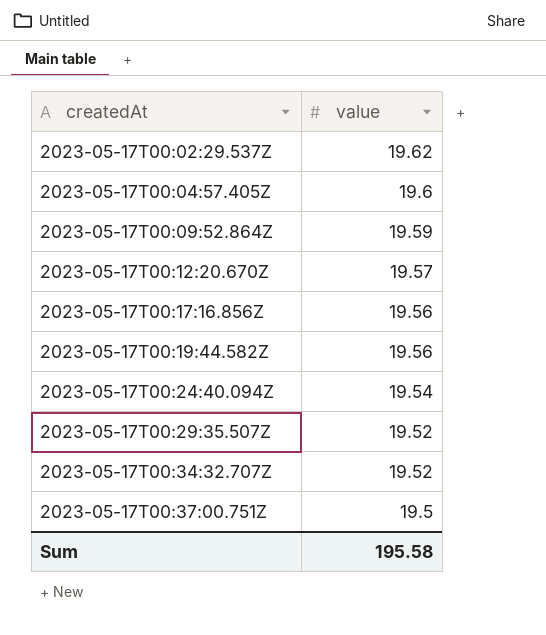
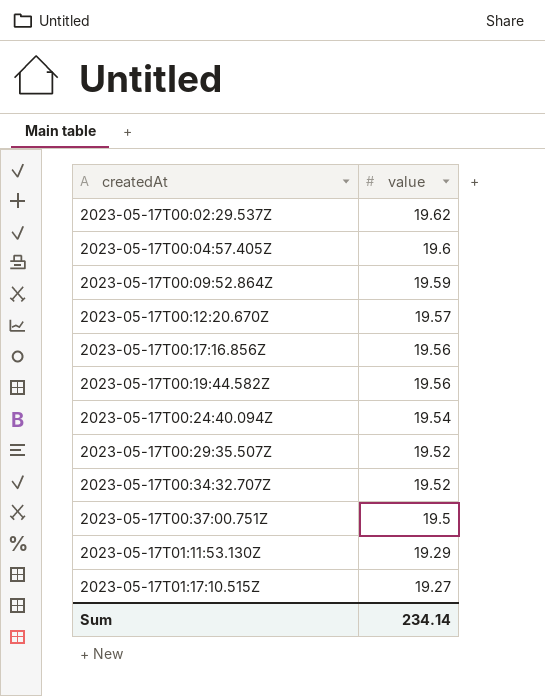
row 2023-05-17T01:11:53.130Z: none -> 19.29
row 2023-05-17T01:17:10.515Z: none -> 19.27
Sum | value: 195.58 -> 234.14

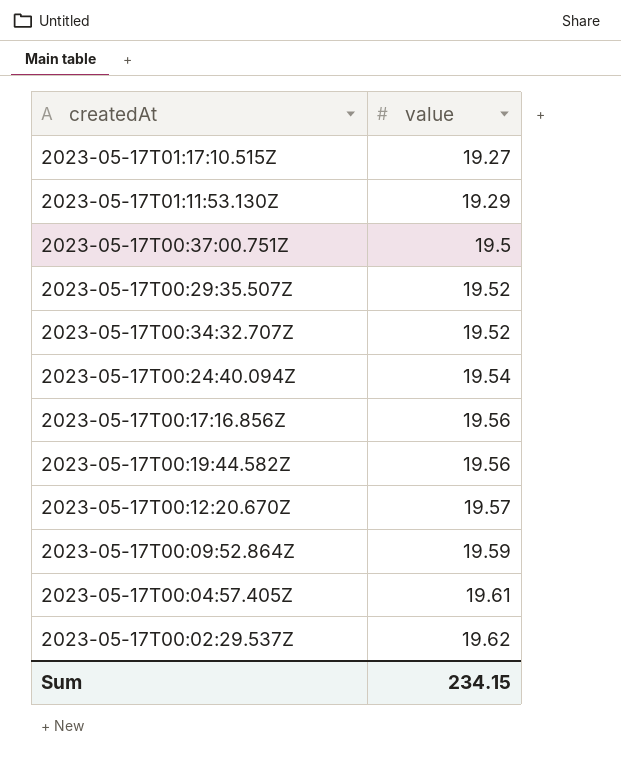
row order: createdAt ascending -> value ascending
2023-05-17T00:04:57.405Z | value: 19.6 -> 19.61
Sum | value: 234.14 -> 234.15

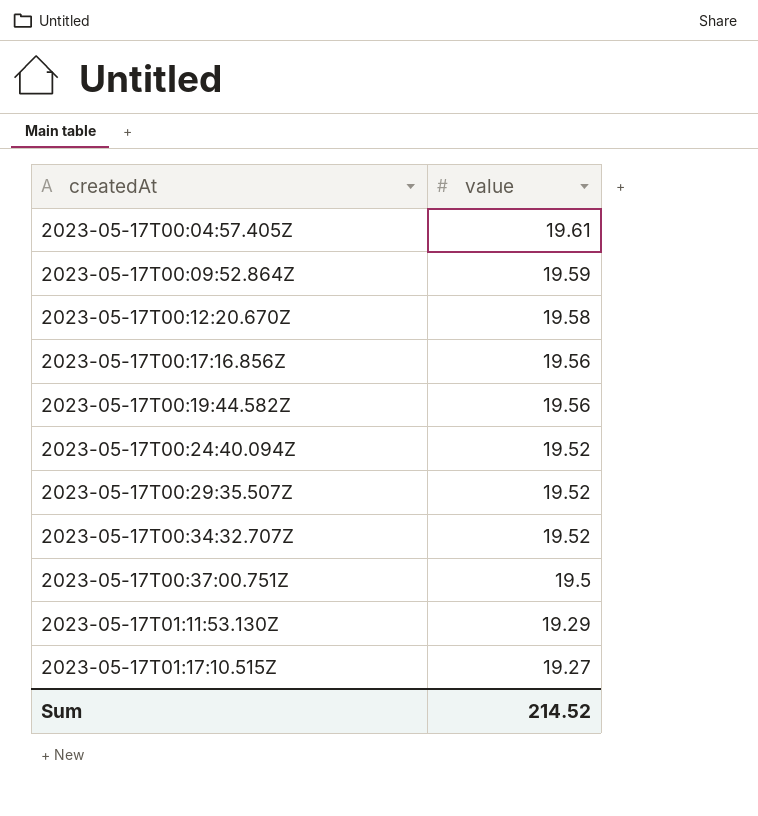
row order: value ascending -> createdAt ascending
row 2023-05-17T00:02:29.537Z: 19.62 -> none
2023-05-17T00:12:20.670Z | value: 19.57 -> 19.58
2023-05-17T00:24:40.094Z | value: 19.54 -> 19.52
Sum | value: 234.15 -> 214.52

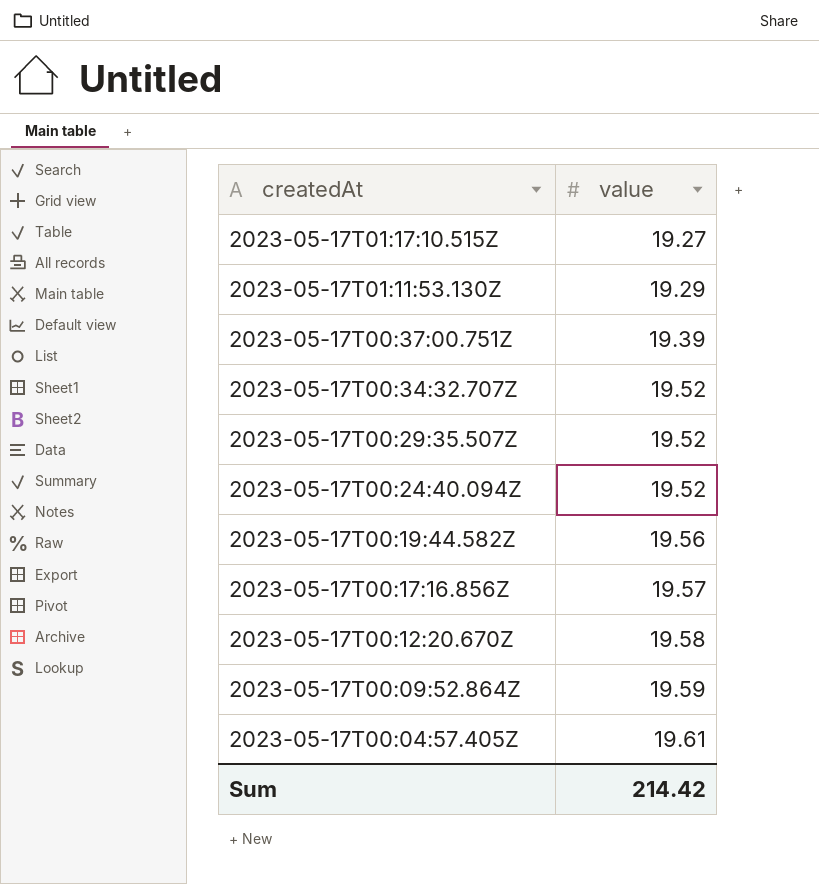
row order: createdAt ascending -> createdAt descending
2023-05-17T00:37:00.751Z | value: 19.5 -> 19.39
2023-05-17T00:17:16.856Z | value: 19.56 -> 19.57
Sum | value: 214.52 -> 214.42

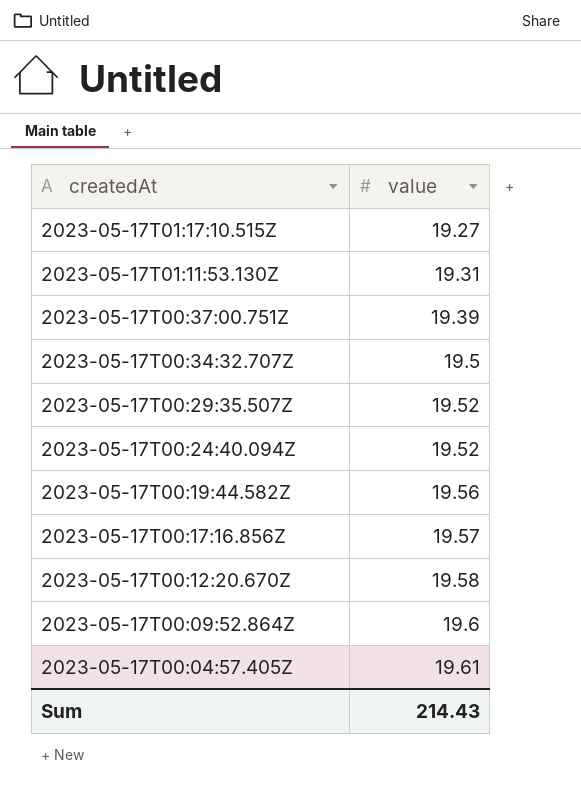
2023-05-17T01:11:53.130Z | value: 19.29 -> 19.31
2023-05-17T00:34:32.707Z | value: 19.52 -> 19.5
2023-05-17T00:09:52.864Z | value: 19.59 -> 19.6
Sum | value: 214.42 -> 214.43

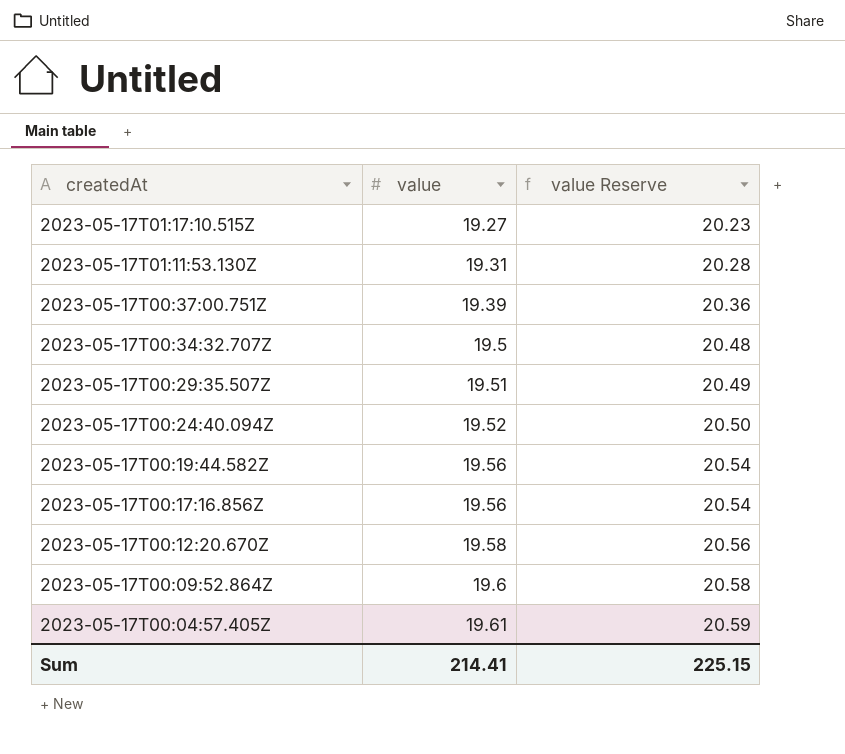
column value Reserve | formula: none -> [value] * 1.05
2023-05-17T00:29:35.507Z | value: 19.52 -> 19.51
2023-05-17T00:17:16.856Z | value: 19.57 -> 19.56
Sum | value: 214.43 -> 214.41

